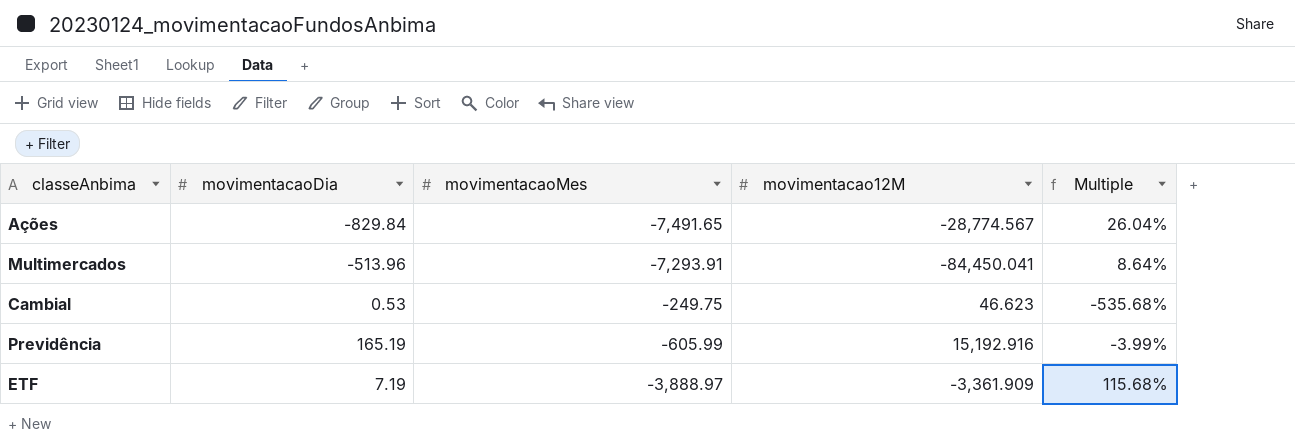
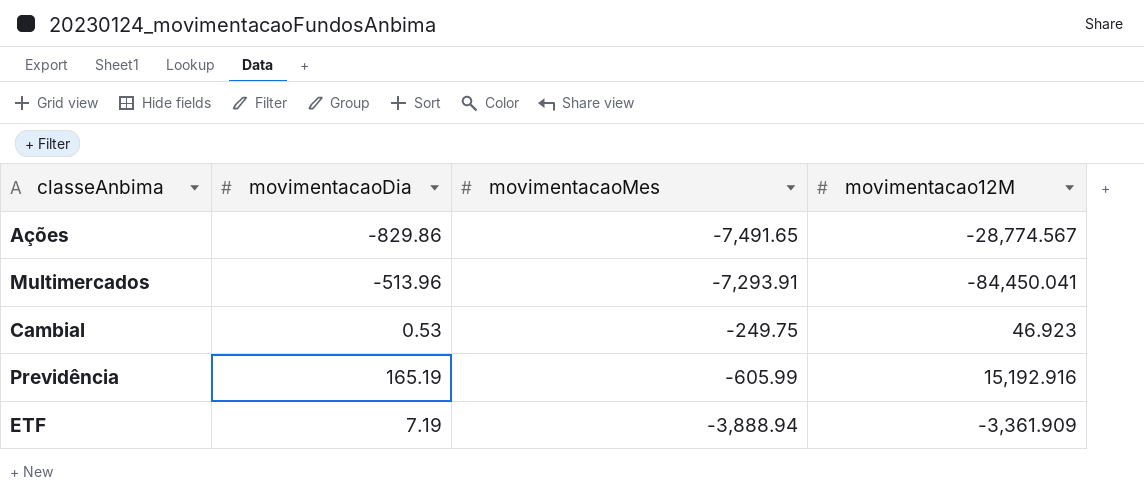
column Multiple | formula: [movimentacaoMes] / [movimentacao12M] -> none
Ações | movimentacaoDia: -829.84 -> -829.86
Cambial | movimentacao12M: 46.623 -> 46.923
ETF | movimentacaoMes: -3,888.97 -> -3,888.94

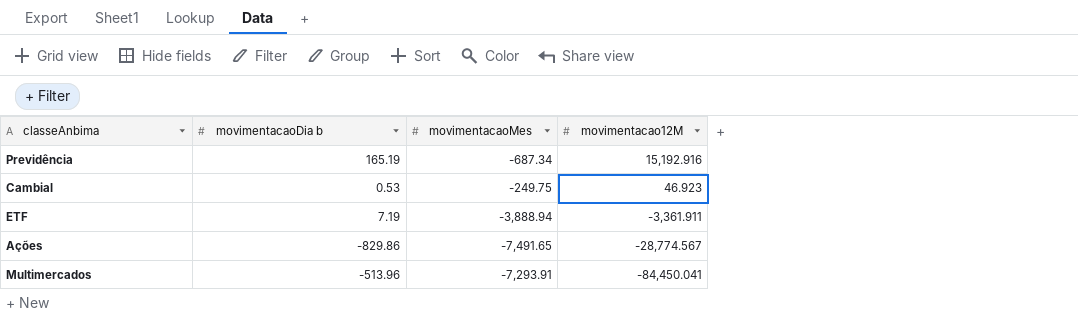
row order: none -> movimentacao12M descending
column name: movimentacaoDia -> movimentacaoDia b
Previdência | movimentacaoMes: -605.99 -> -687.34
ETF | movimentacao12M: -3,361.909 -> -3,361.911

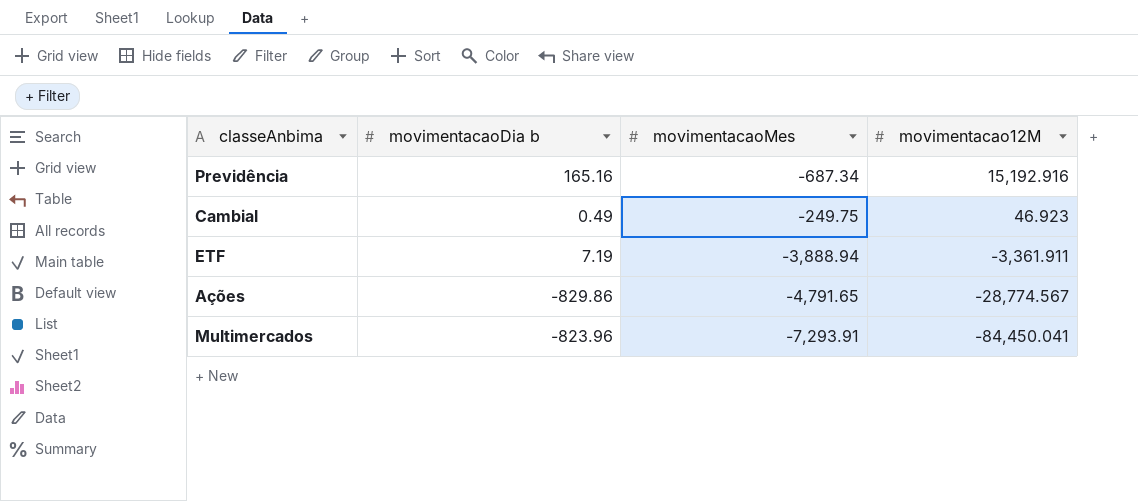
Previdência | movimentacaoDia b: 165.19 -> 165.16
Cambial | movimentacaoDia b: 0.53 -> 0.49
Ações | movimentacaoMes: -7,491.65 -> -4,791.65
Multimercados | movimentacaoDia b: -513.96 -> -823.96

